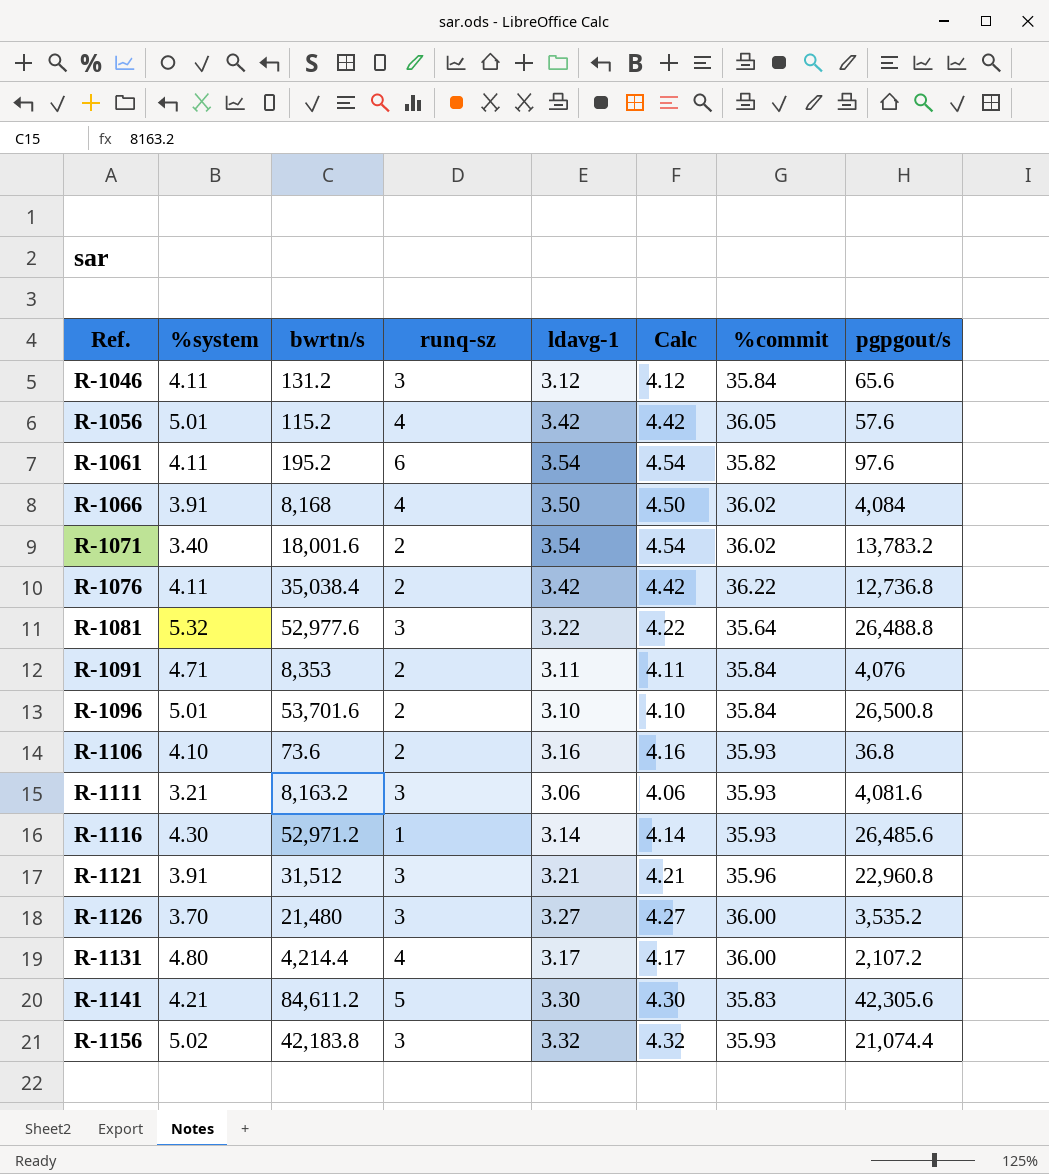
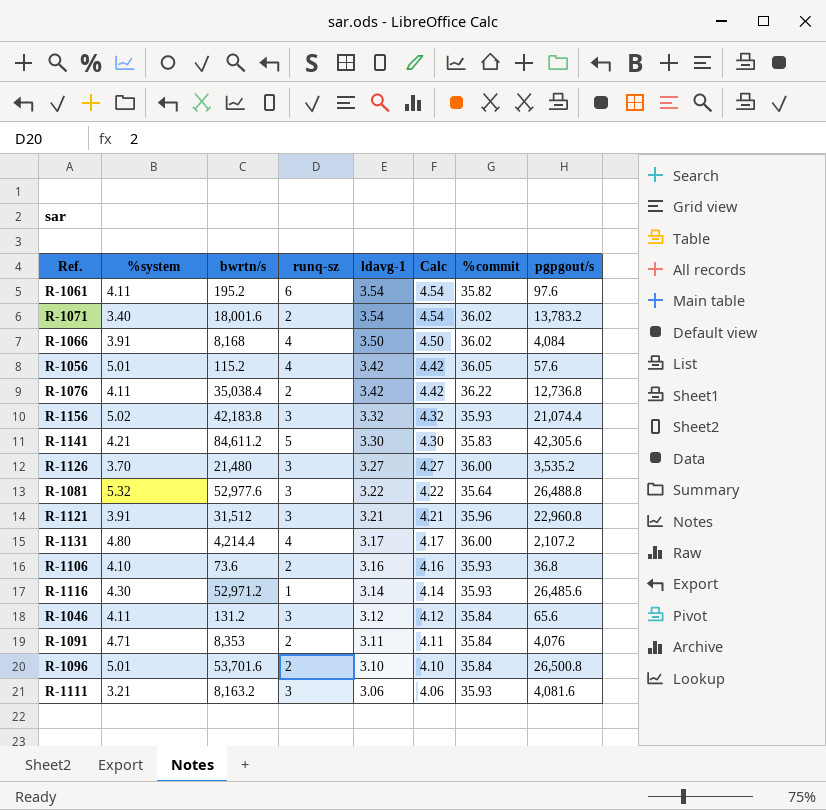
row order: Ref. ascending -> ldavg-1 descending

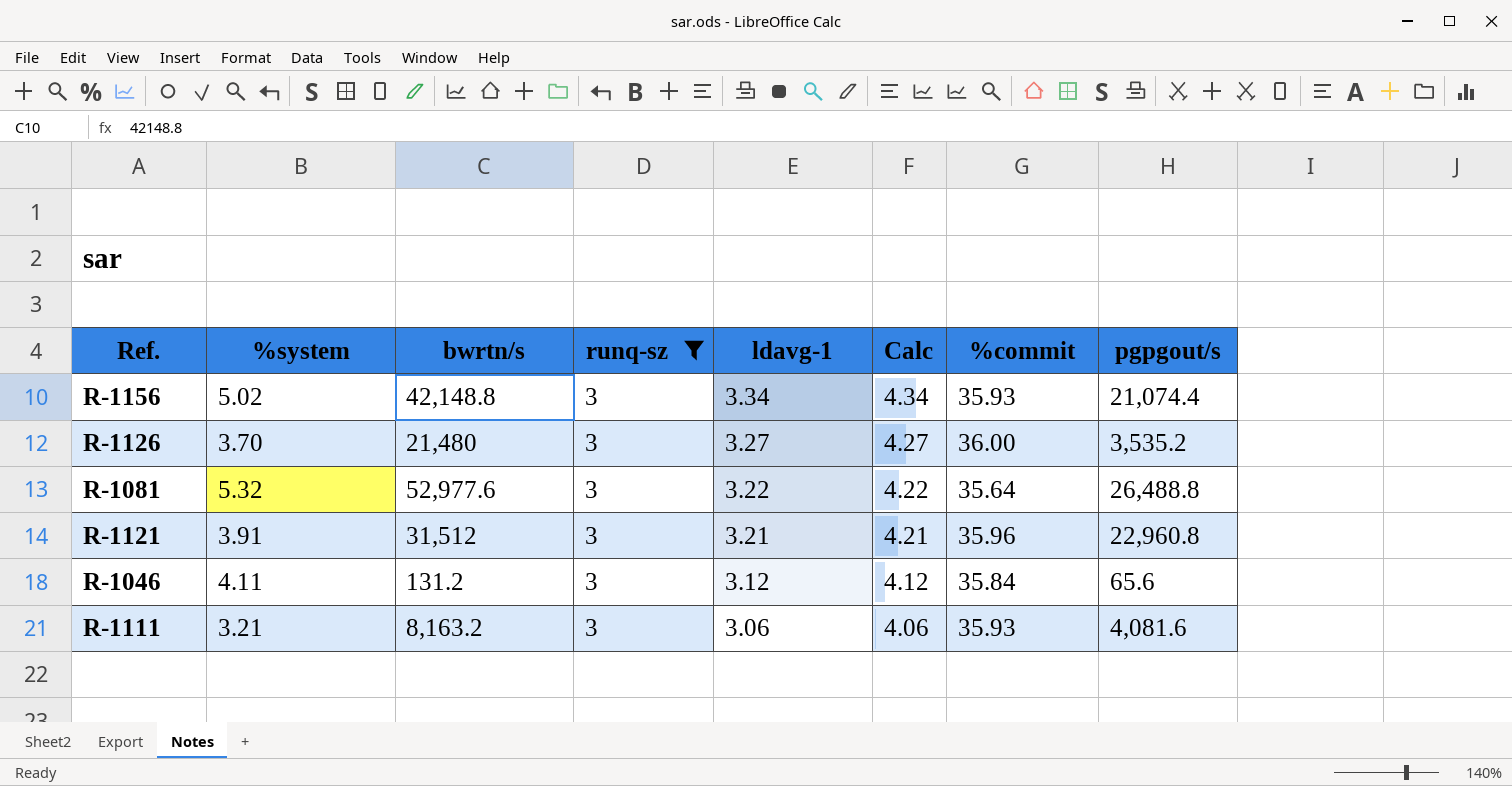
filter: none -> runq-sz = 3
R-1156 | bwrtn/s: 42,183.8 -> 42,148.8
R-1156 | ldavg-1: 3.32 -> 3.34
R-1156 | Calc: 4.32 -> 4.34

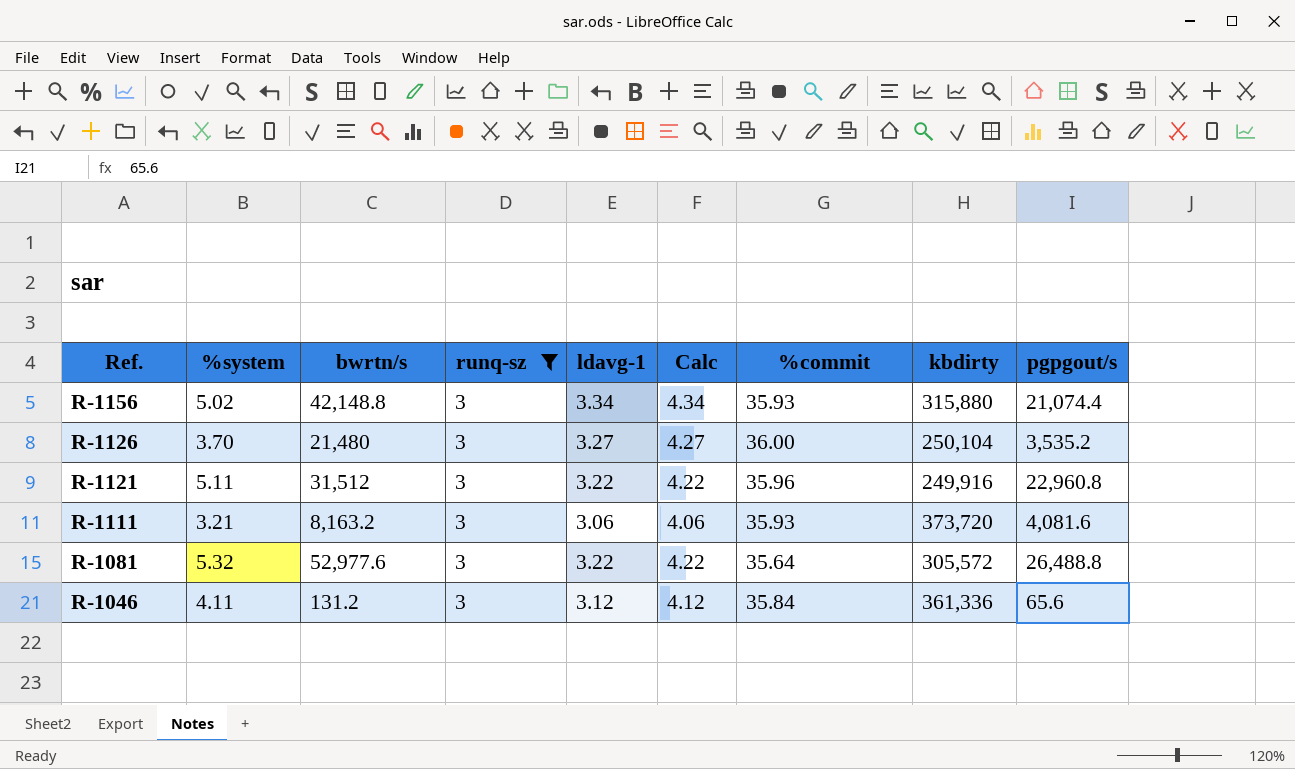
row order: ldavg-1 descending -> Ref. descending
column kbdirty | position: none -> 8
R-1121 | %system: 3.91 -> 5.11
R-1121 | ldavg-1: 3.21 -> 3.22
R-1121 | Calc: 4.21 -> 4.22

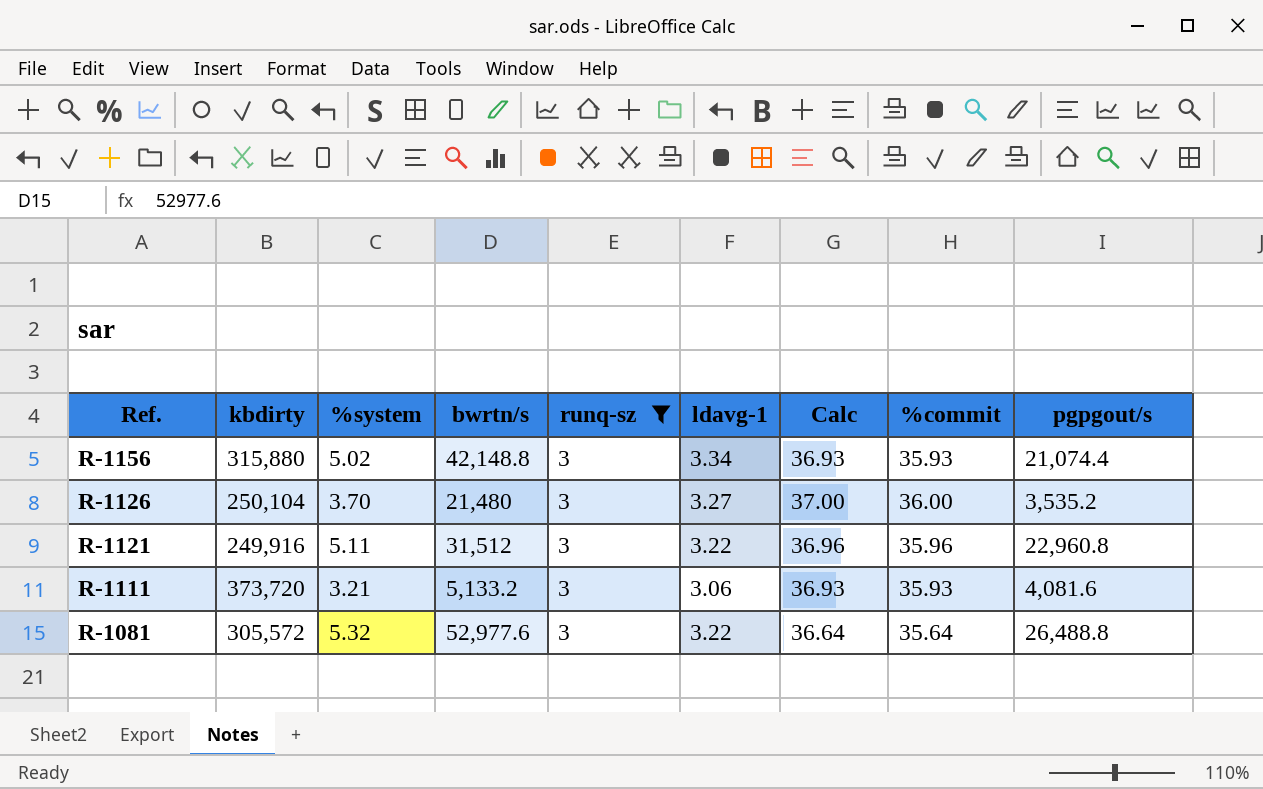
column kbdirty | position: 8 -> 2
column Calc | formula: [ldavg-1] + 1 -> [%commit] + 1
row R-1046: 4.11 | 131.2 | 3 | 3.12 | 4.12 | 35.84 | 361,336 | 65.6 -> none
R-1111 | bwrtn/s: 8,163.2 -> 5,133.2

